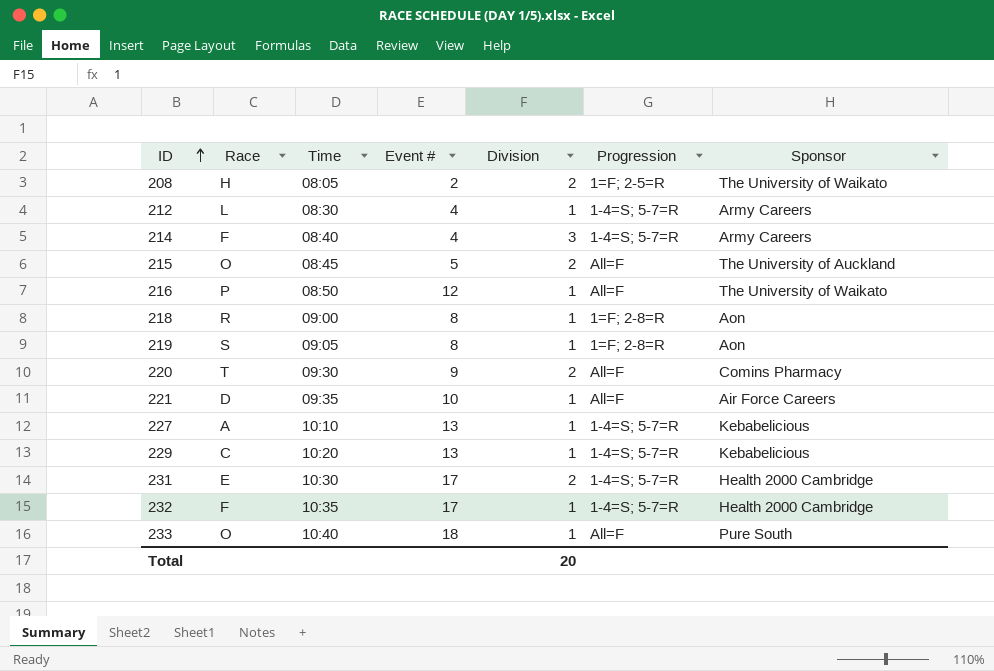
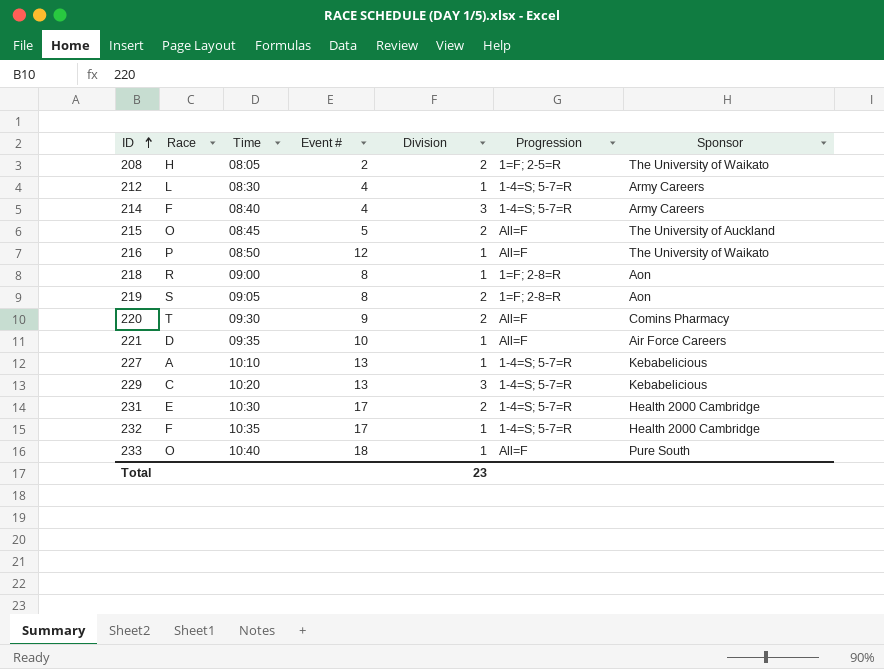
219 | Division: 1 -> 2
229 | Division: 1 -> 3
Total | Division: 20 -> 23

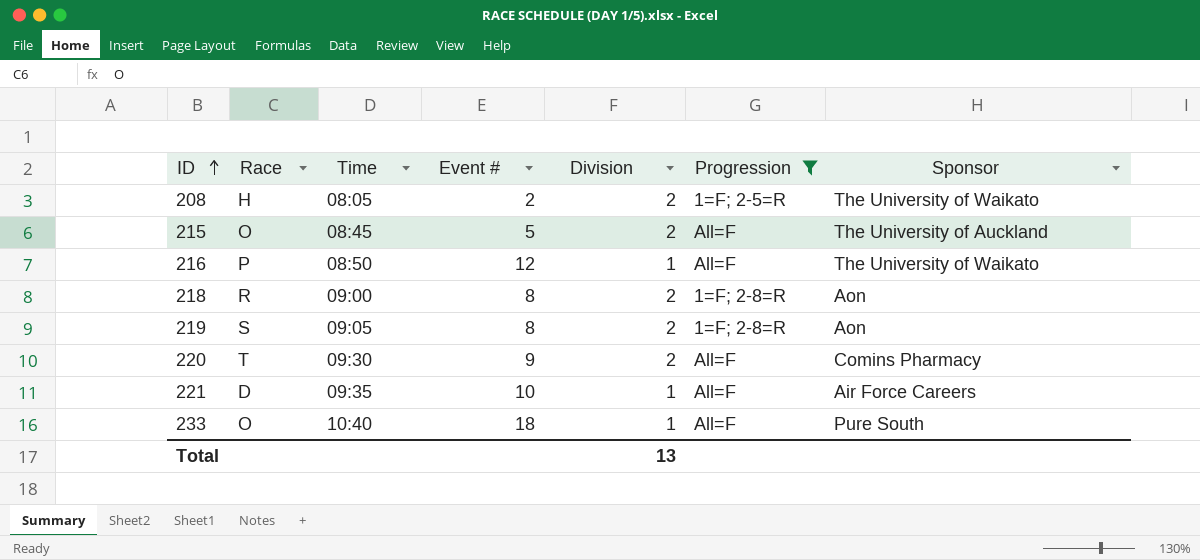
filter: none -> Progression != 1-4=S; 5-7=R
218 | Division: 1 -> 2
Total | Division: 23 -> 13

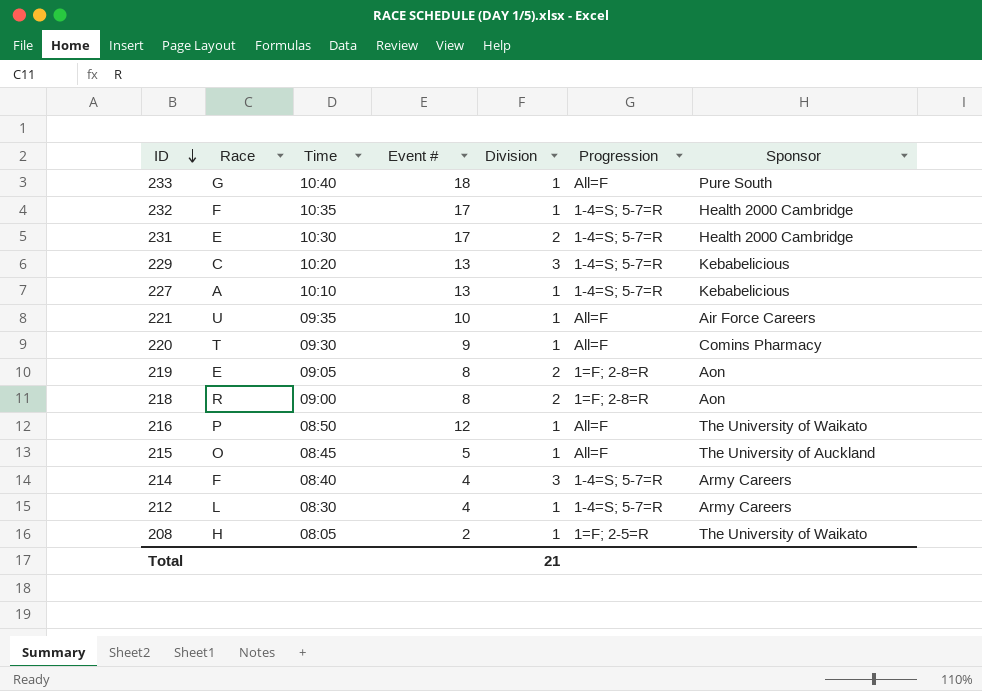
filter: Progression != 1-4=S; 5-7=R -> none
row order: ID ascending -> ID descending
233 | Race: O -> G
221 | Race: D -> U
220 | Division: 2 -> 1
219 | Race: S -> E
215 | Division: 2 -> 1
208 | Division: 2 -> 1
Total | Division: 13 -> 21

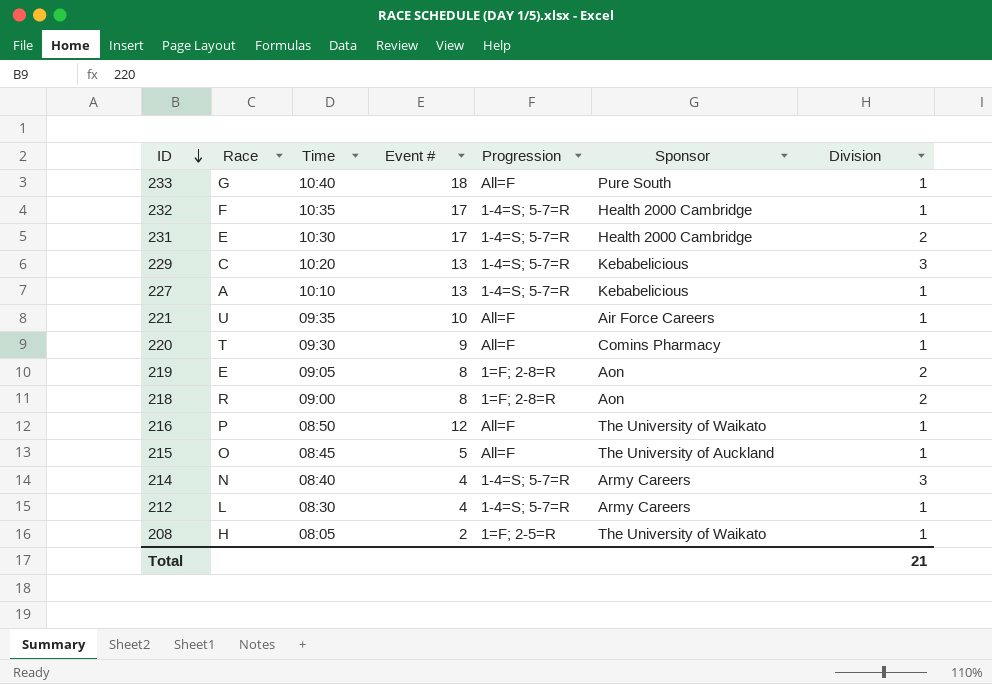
column Division | position: 5 -> 7
214 | Race: F -> N

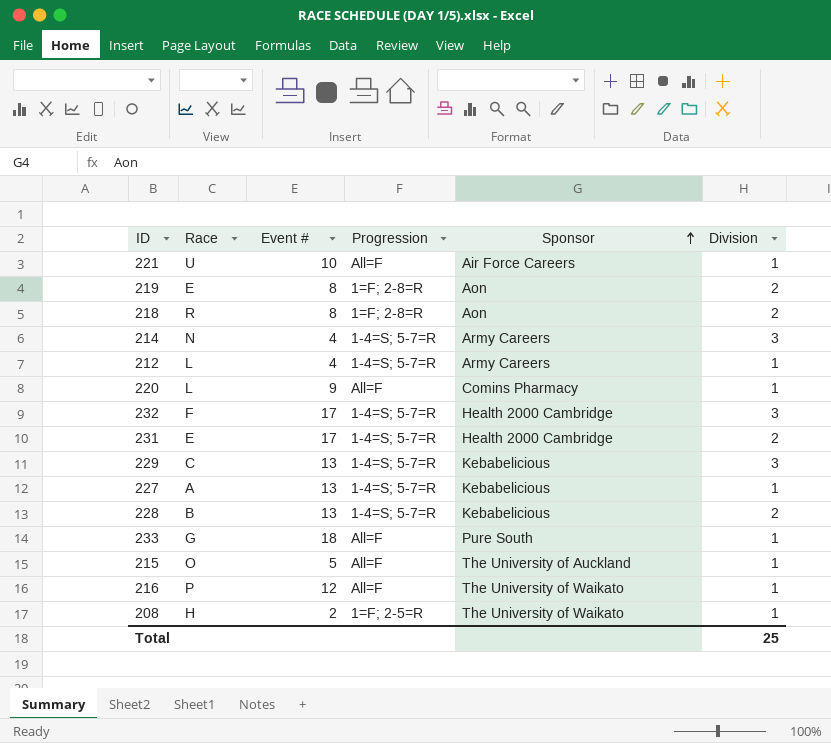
row order: ID descending -> Sponsor ascending
column Time | position: 3 -> none
220 | Race: T -> L
232 | Division: 1 -> 3
row 228: none -> B | 13 | 1-4=S; 5-7=R | Kebabelicious | 2
Total | Division: 21 -> 25

